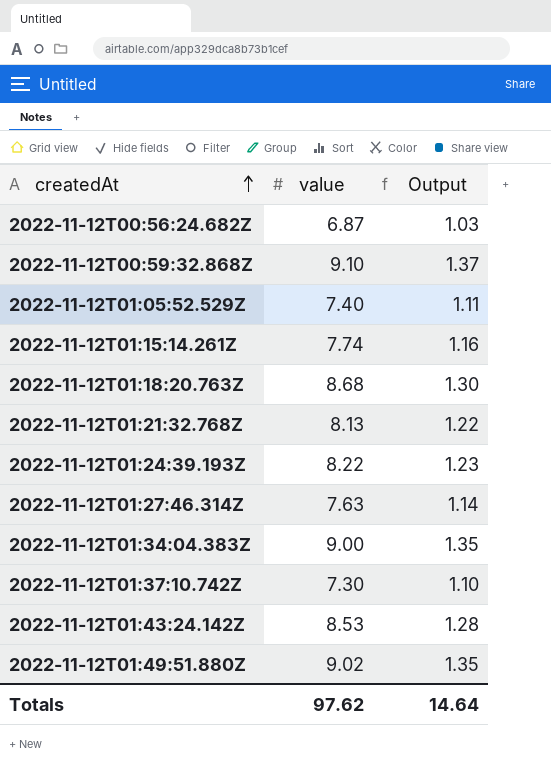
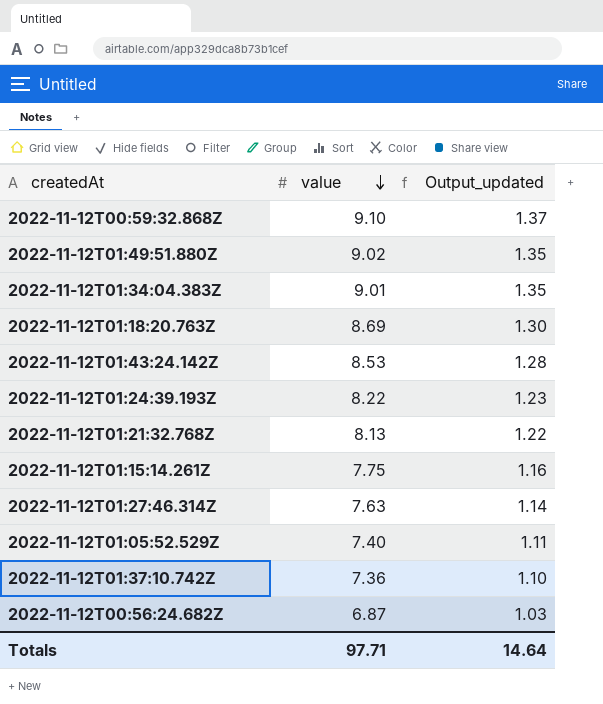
row order: createdAt ascending -> value descending
column name: Output -> Output_updated
2022-11-12T01:34:04.383Z | value: 9.00 -> 9.01
2022-11-12T01:18:20.763Z | value: 8.68 -> 8.69
2022-11-12T01:15:14.261Z | value: 7.74 -> 7.75
2022-11-12T01:37:10.742Z | value: 7.30 -> 7.36
Totals | value: 97.62 -> 97.71

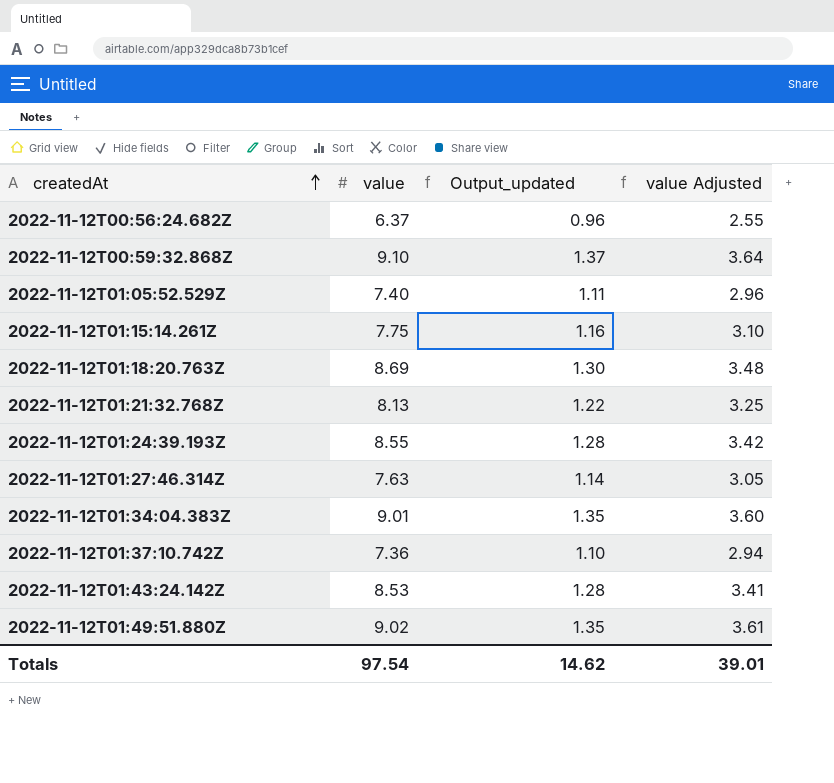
row order: value descending -> createdAt ascending
column value Adjusted | formula: none -> [value] * 0.4
2022-11-12T00:56:24.682Z | value: 6.87 -> 6.37
2022-11-12T00:56:24.682Z | Output_updated: 1.03 -> 0.96
2022-11-12T01:24:39.193Z | value: 8.22 -> 8.55
2022-11-12T01:24:39.193Z | Output_updated: 1.23 -> 1.28
Totals | value: 97.71 -> 97.54
Totals | Output_updated: 14.64 -> 14.62

